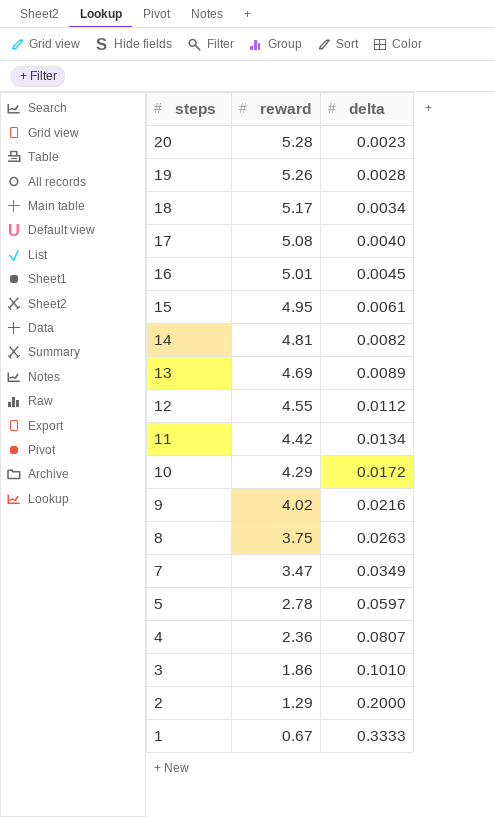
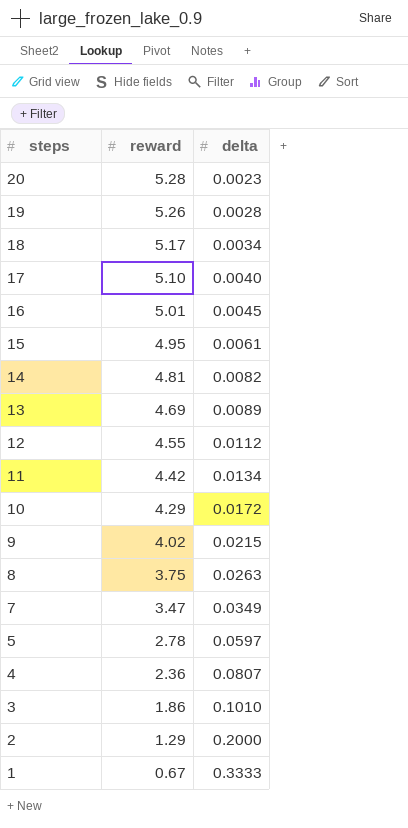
17 | reward: 5.08 -> 5.10
9 | delta: 0.0216 -> 0.0215

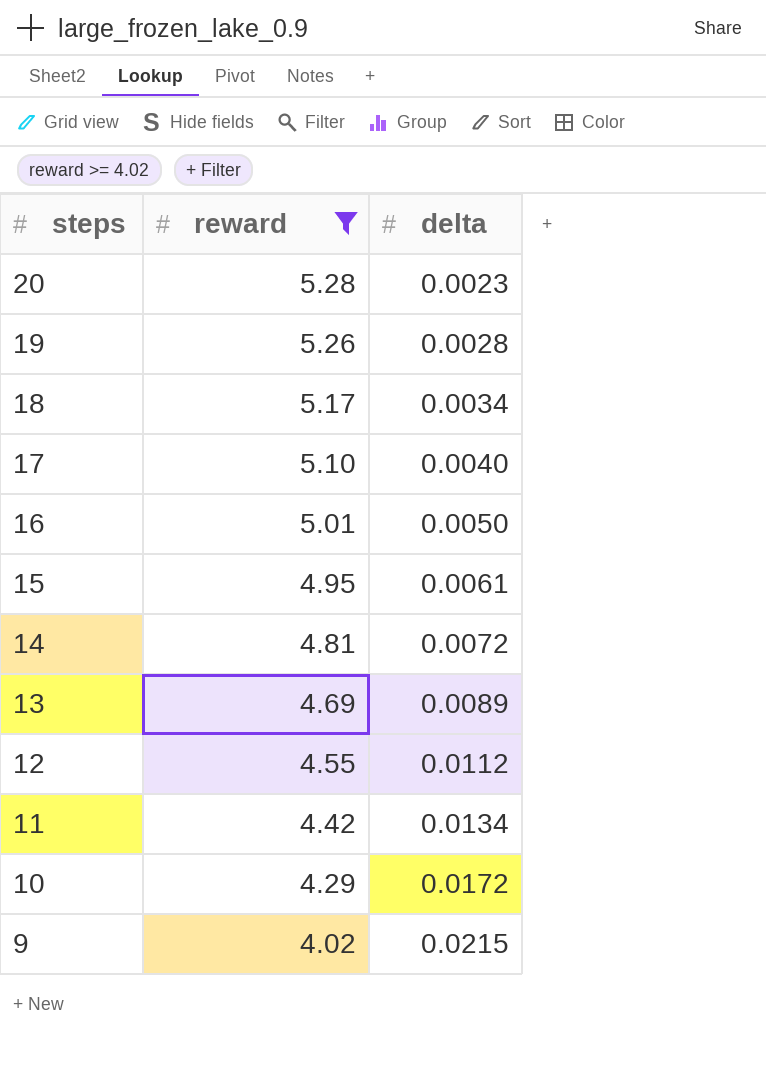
filter: none -> reward >= 4.02
16 | delta: 0.0045 -> 0.0050
14 | delta: 0.0082 -> 0.0072

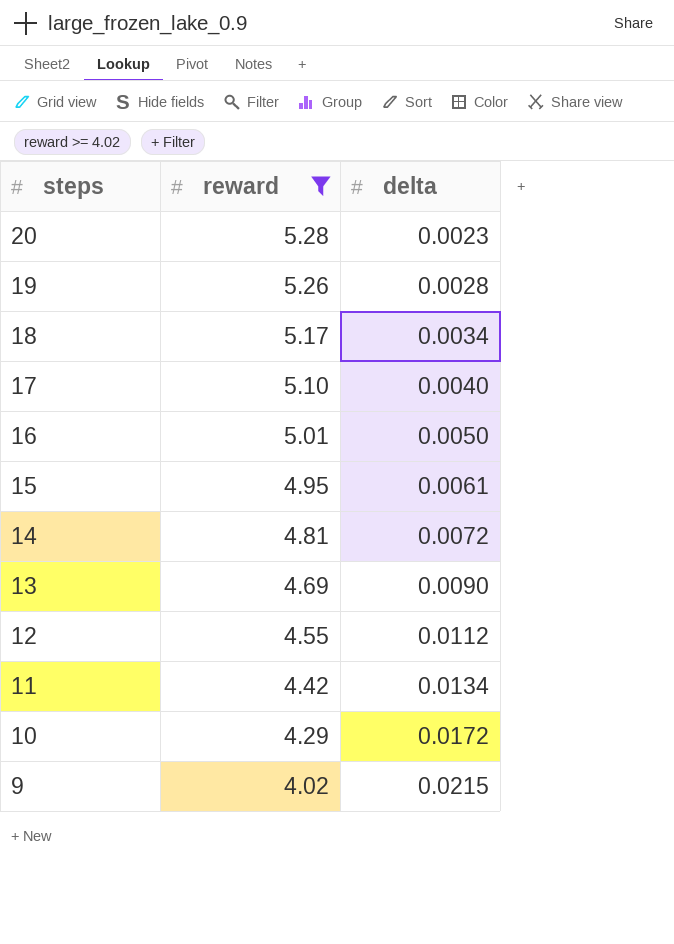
13 | delta: 0.0089 -> 0.0090

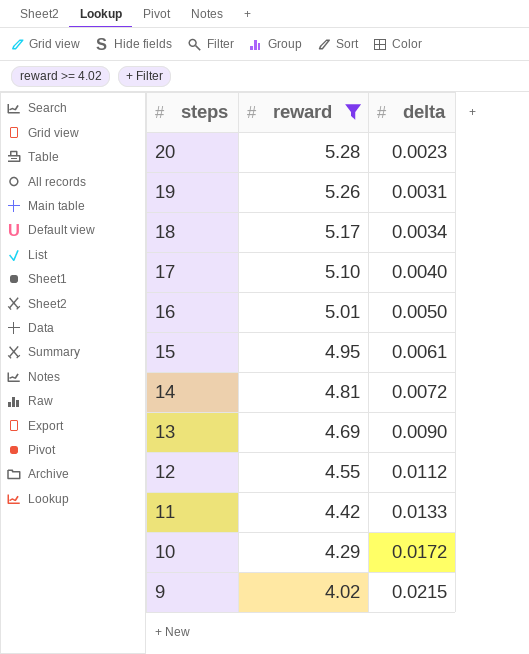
19 | delta: 0.0028 -> 0.0031
11 | delta: 0.0134 -> 0.0133

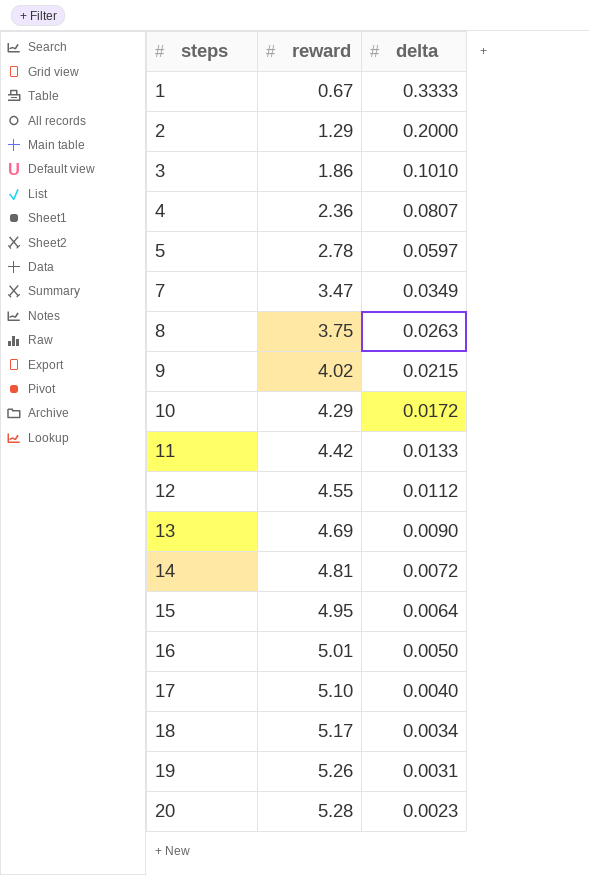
filter: reward >= 4.02 -> none
row order: steps descending -> steps ascending
15 | delta: 0.0061 -> 0.0064

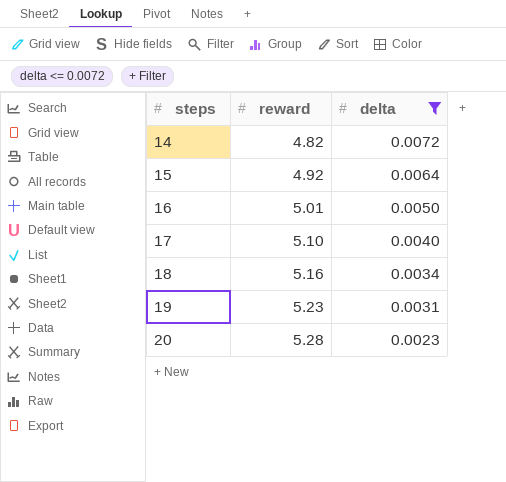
filter: none -> delta <= 0.0072
14 | reward: 4.81 -> 4.82
15 | reward: 4.95 -> 4.92
18 | reward: 5.17 -> 5.16
19 | reward: 5.26 -> 5.23

